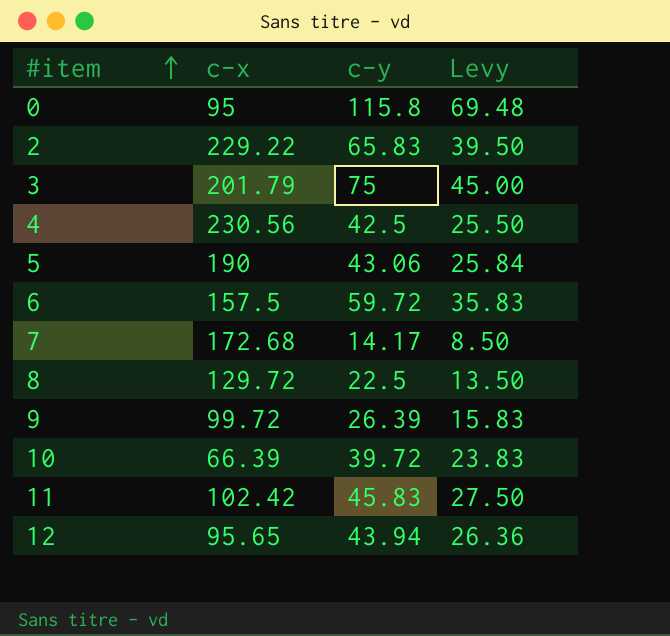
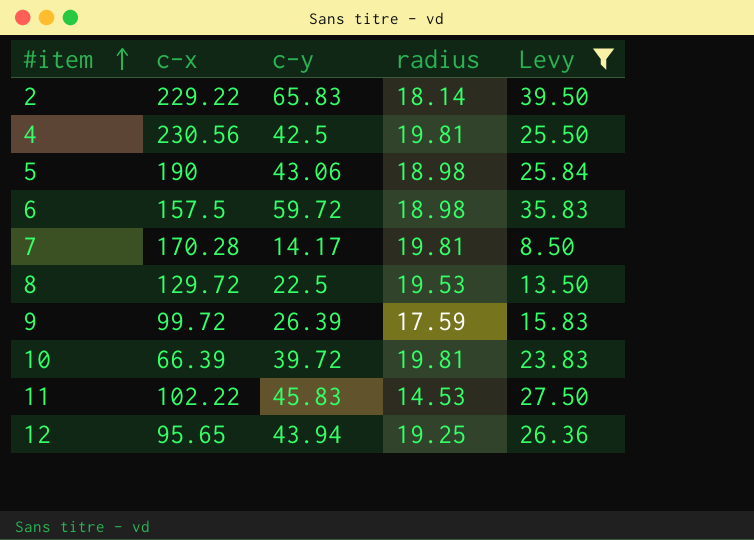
filter: none -> Levy <= 39.50
column radius | position: none -> 4
7 | c-x: 172.68 -> 170.28
11 | c-x: 102.42 -> 102.22

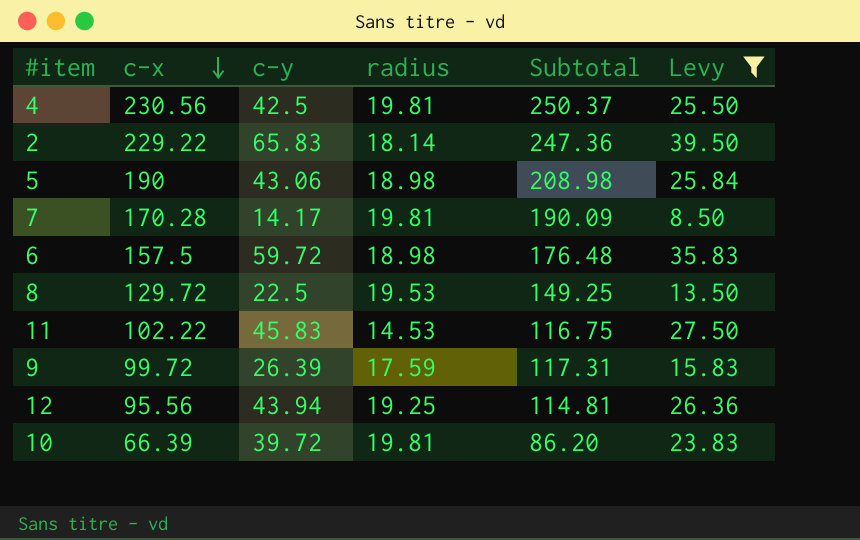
row order: #item ascending -> c-x descending
column Subtotal | formula: none -> [c-x] + [radius]
12 | c-x: 95.65 -> 95.56

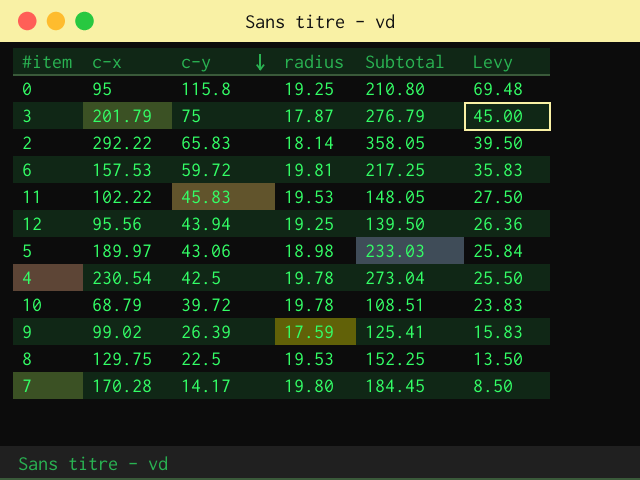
filter: Levy <= 39.50 -> none
row order: c-x descending -> c-y descending
column Subtotal | formula: [c-x] + [radius] -> [c-x] + [c-y]
2 | c-x: 229.22 -> 292.22
6 | c-x: 157.5 -> 157.53
6 | radius: 18.98 -> 19.81
11 | radius: 14.53 -> 19.53
5 | c-x: 190 -> 189.97
4 | c-x: 230.56 -> 230.54
4 | radius: 19.81 -> 19.78
10 | c-x: 66.39 -> 68.79
10 | radius: 19.81 -> 19.78
9 | c-x: 99.72 -> 99.02
8 | c-x: 129.72 -> 129.75
7 | radius: 19.81 -> 19.80

